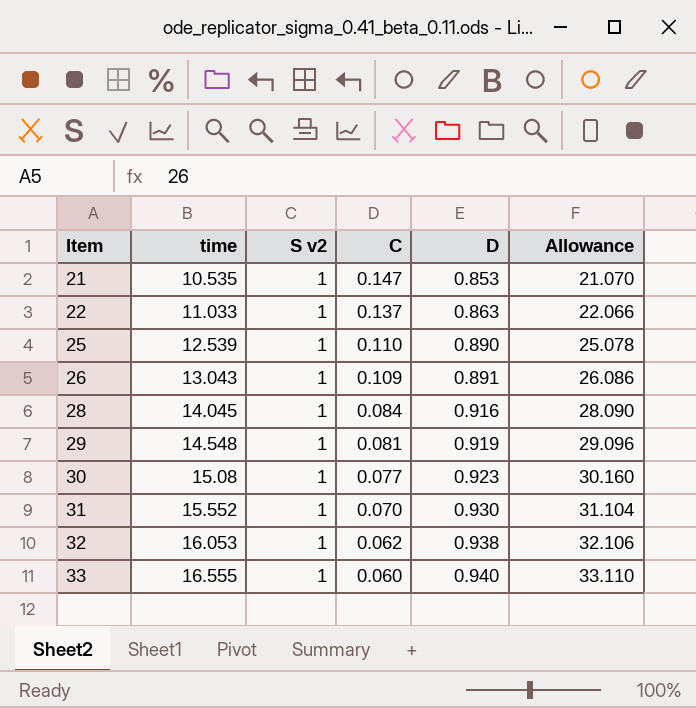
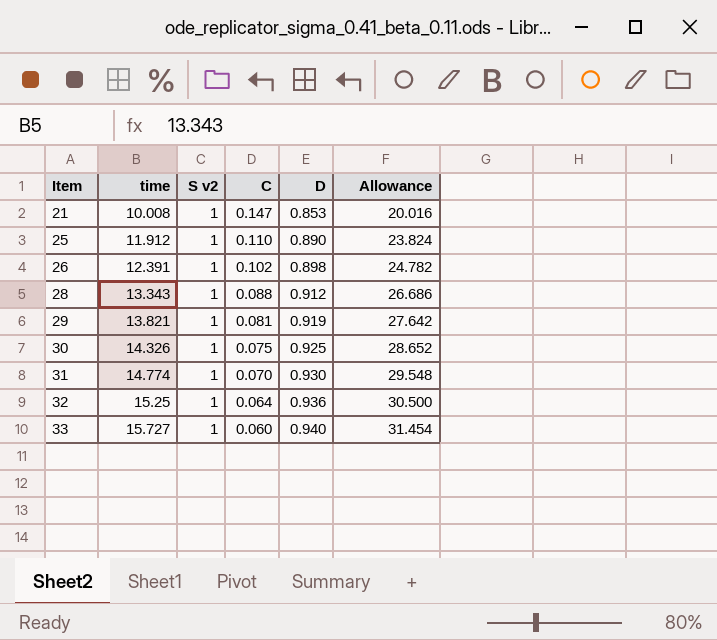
row 22: 11.033 | 1 | 0.137 | 0.863 | 22.066 -> none
21 | time: 10.535 -> 10.008
21 | Allowance: 21.070 -> 20.016
25 | time: 12.539 -> 11.912
25 | Allowance: 25.078 -> 23.824
26 | time: 13.043 -> 12.391
26 | C: 0.109 -> 0.102
26 | D: 0.891 -> 0.898
26 | Allowance: 26.086 -> 24.782
28 | time: 14.045 -> 13.343
28 | C: 0.084 -> 0.088
28 | D: 0.916 -> 0.912
28 | Allowance: 28.090 -> 26.686
29 | time: 14.548 -> 13.821
29 | Allowance: 29.096 -> 27.642
30 | time: 15.08 -> 14.326
30 | C: 0.077 -> 0.075
30 | D: 0.923 -> 0.925
30 | Allowance: 30.160 -> 28.652
31 | time: 15.552 -> 14.774
31 | Allowance: 31.104 -> 29.548
32 | time: 16.053 -> 15.25
32 | C: 0.062 -> 0.064
32 | D: 0.938 -> 0.936
32 | Allowance: 32.106 -> 30.500
33 | time: 16.555 -> 15.727
33 | Allowance: 33.110 -> 31.454

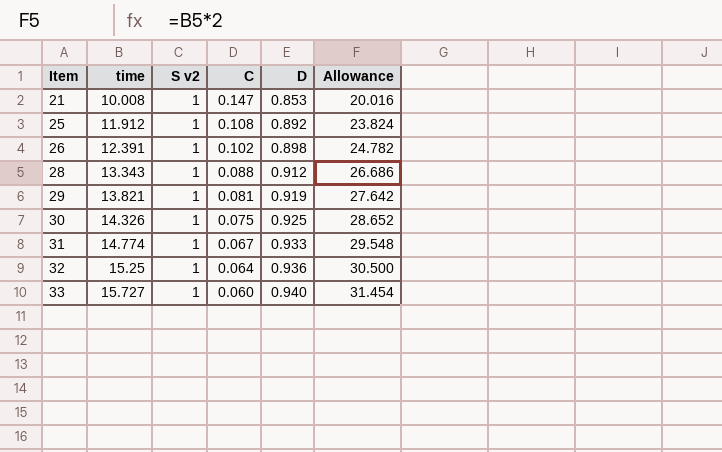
25 | C: 0.110 -> 0.108
25 | D: 0.890 -> 0.892
31 | C: 0.070 -> 0.067
31 | D: 0.930 -> 0.933

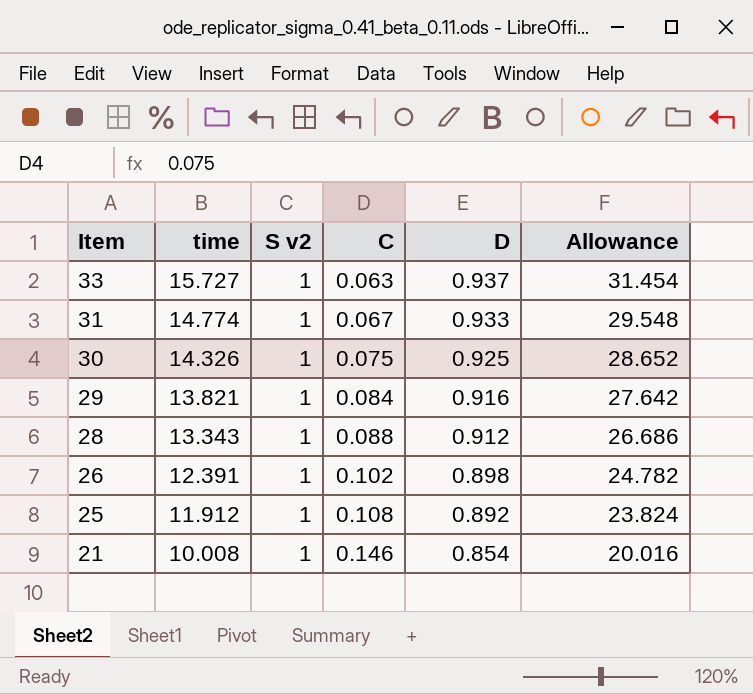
row order: Item ascending -> Item descending
row 32: 15.25 | 1 | 0.064 | 0.936 | 30.500 -> none
33 | C: 0.060 -> 0.063
33 | D: 0.940 -> 0.937
29 | C: 0.081 -> 0.084
29 | D: 0.919 -> 0.916
21 | C: 0.147 -> 0.146
21 | D: 0.853 -> 0.854

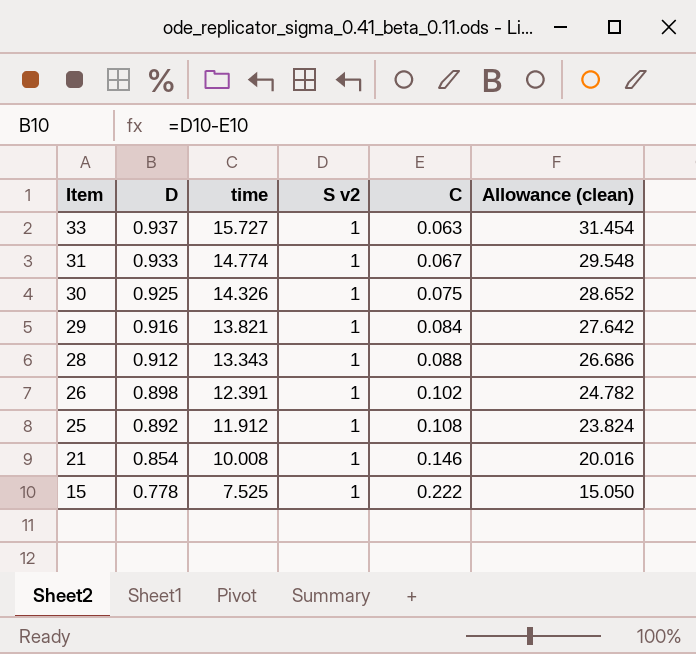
column D | position: 5 -> 2
column name: Allowance -> Allowance (clean)
row 15: none -> 0.778 | 7.525 | 1 | 0.222 | 15.050

